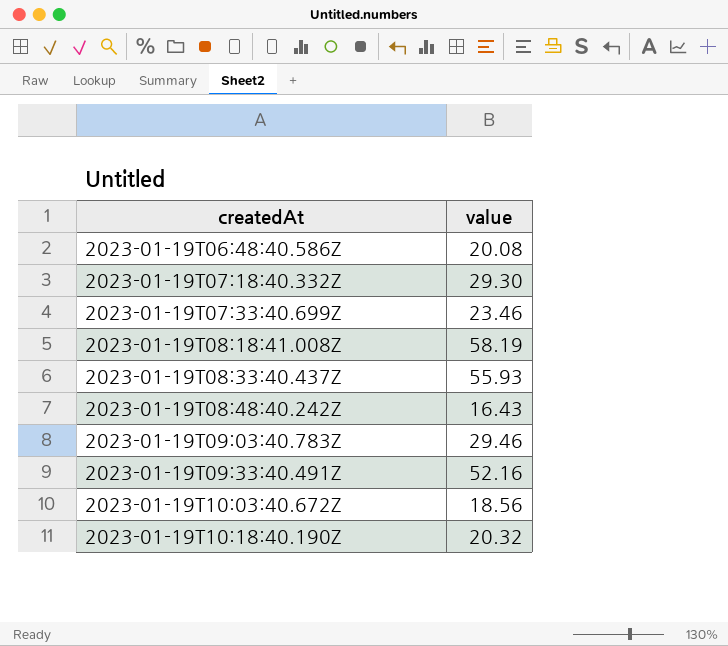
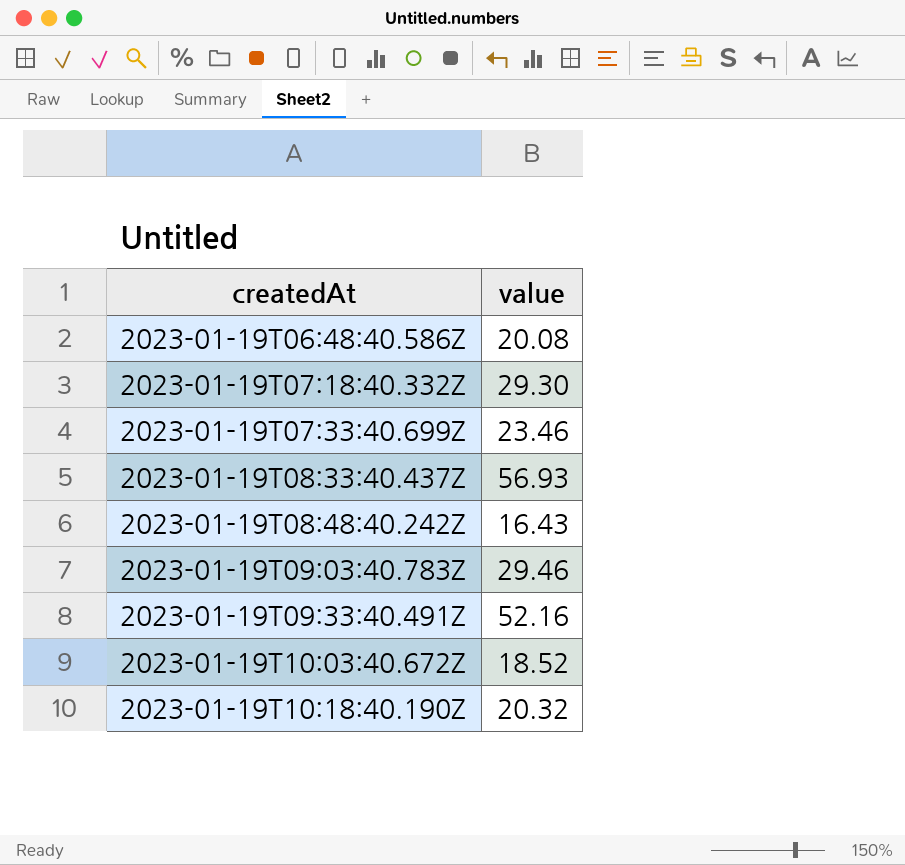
row 2023-01-19T08:18:41.008Z: 58.19 -> none
2023-01-19T08:33:40.437Z | value: 55.93 -> 56.93
2023-01-19T10:03:40.672Z | value: 18.56 -> 18.52

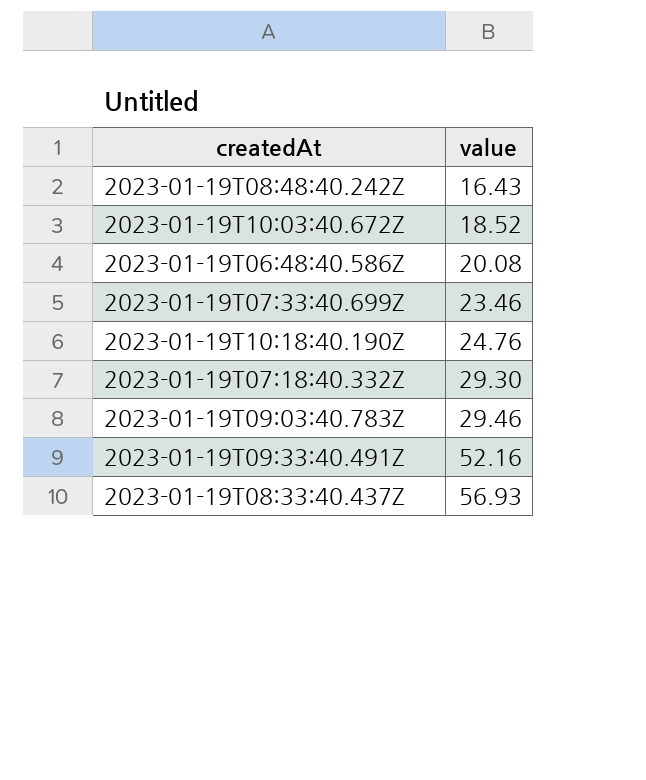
row order: createdAt ascending -> value ascending
2023-01-19T10:18:40.190Z | value: 20.32 -> 24.76

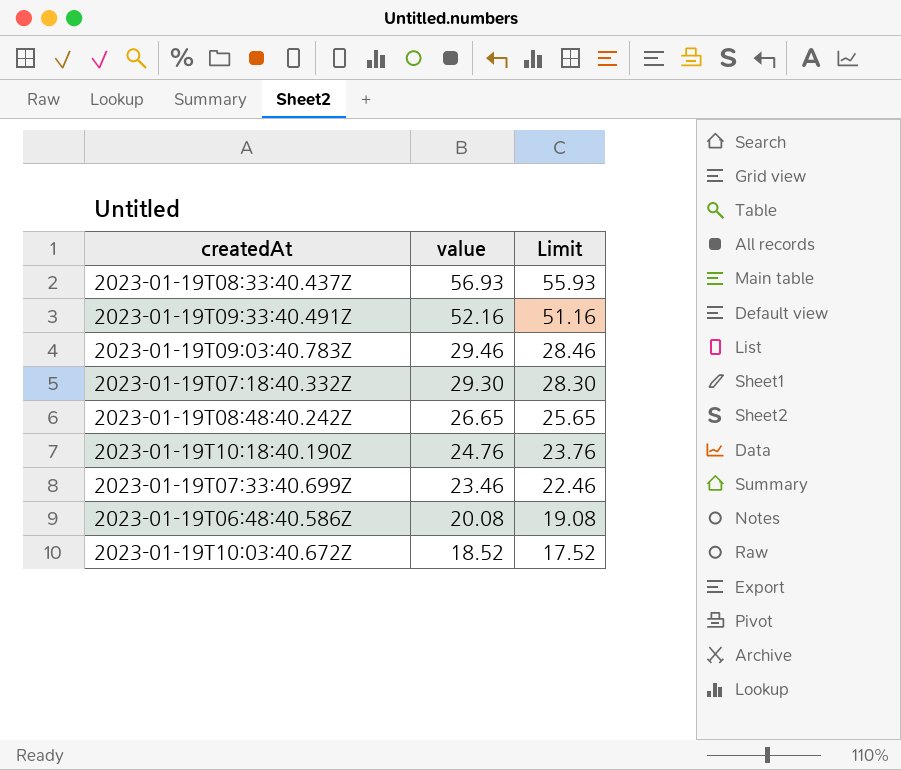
row order: value ascending -> value descending
column Limit | formula: none -> [value] - 1
2023-01-19T08:48:40.242Z | value: 16.43 -> 26.65

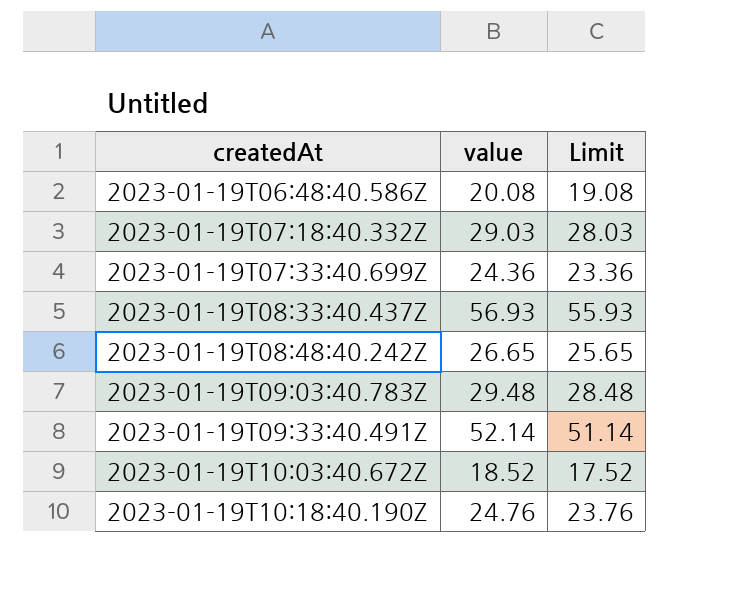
row order: value descending -> createdAt ascending
2023-01-19T07:18:40.332Z | value: 29.30 -> 29.03
2023-01-19T07:18:40.332Z | Limit: 28.30 -> 28.03
2023-01-19T07:33:40.699Z | value: 23.46 -> 24.36
2023-01-19T07:33:40.699Z | Limit: 22.46 -> 23.36
2023-01-19T09:03:40.783Z | value: 29.46 -> 29.48
2023-01-19T09:03:40.783Z | Limit: 28.46 -> 28.48
2023-01-19T09:33:40.491Z | value: 52.16 -> 52.14
2023-01-19T09:33:40.491Z | Limit: 51.16 -> 51.14

